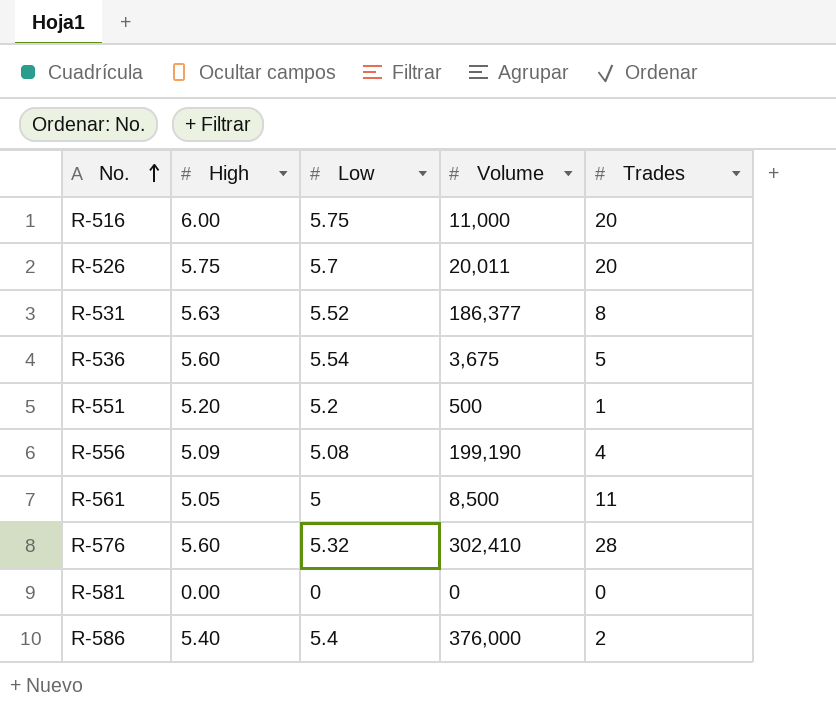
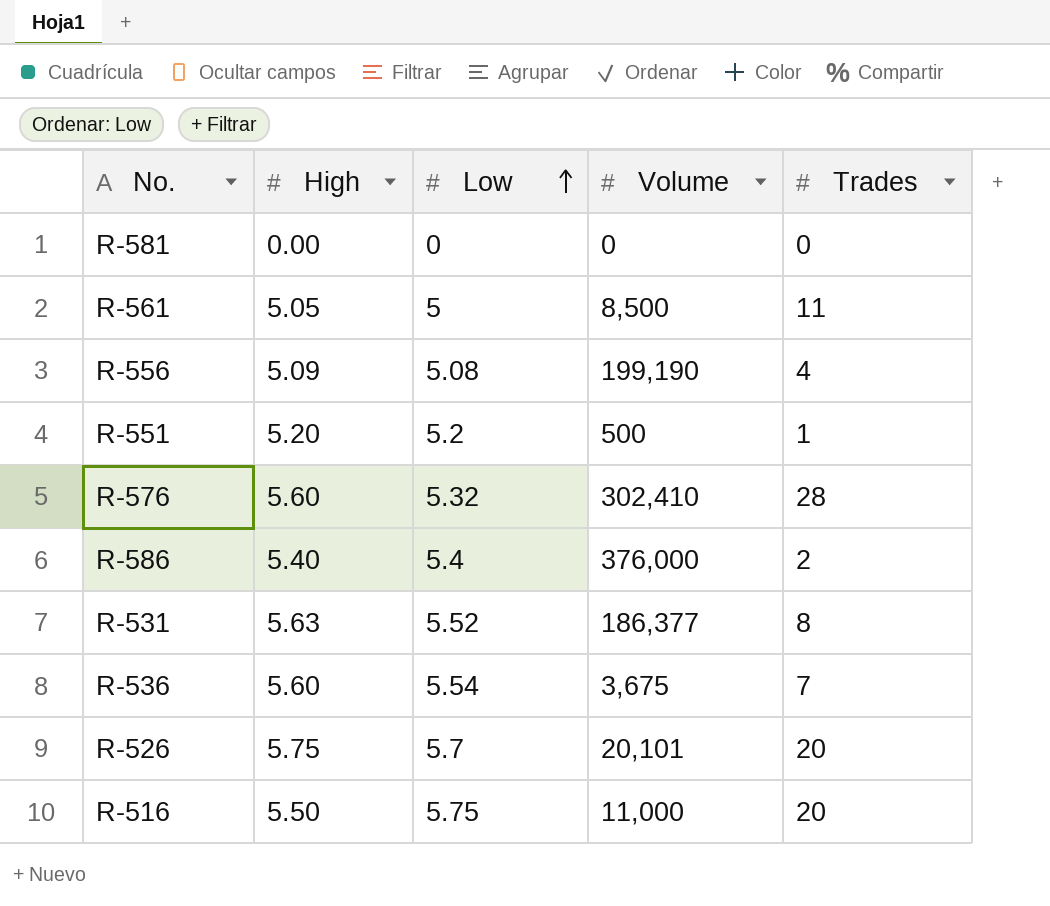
row order: No. ascending -> Low ascending
R-536 | Trades: 5 -> 7
R-526 | Volume: 20,011 -> 20,101
R-516 | High: 6.00 -> 5.50

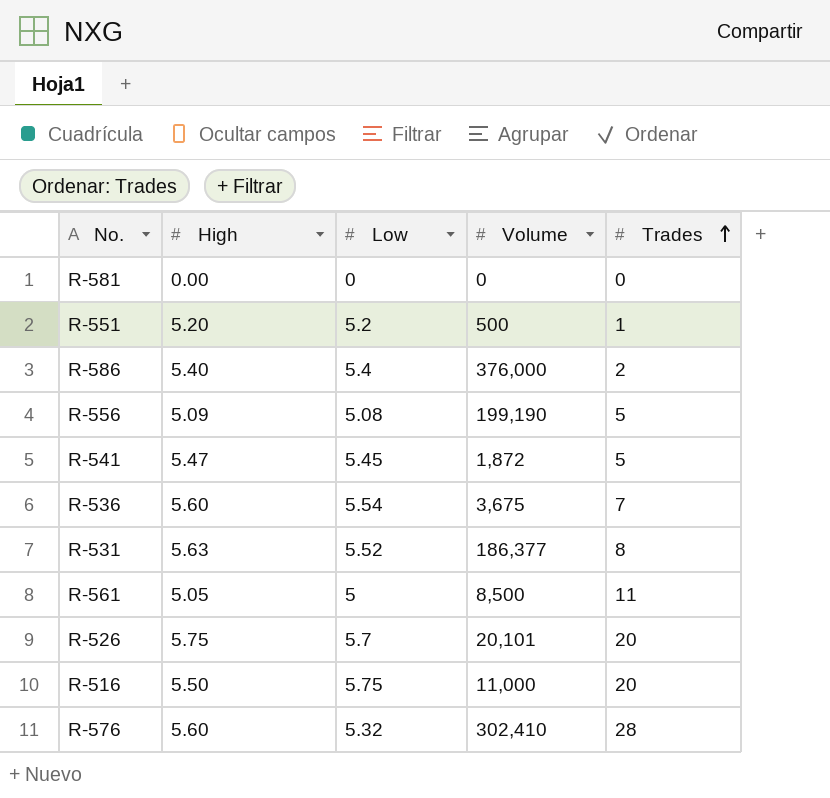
row order: Low ascending -> Trades ascending
R-556 | Trades: 4 -> 5
row R-541: none -> 5.47 | 5.45 | 1,872 | 5

